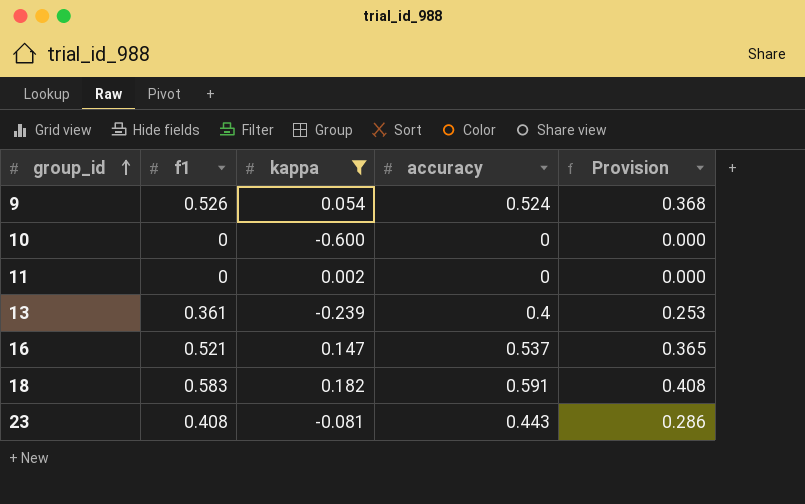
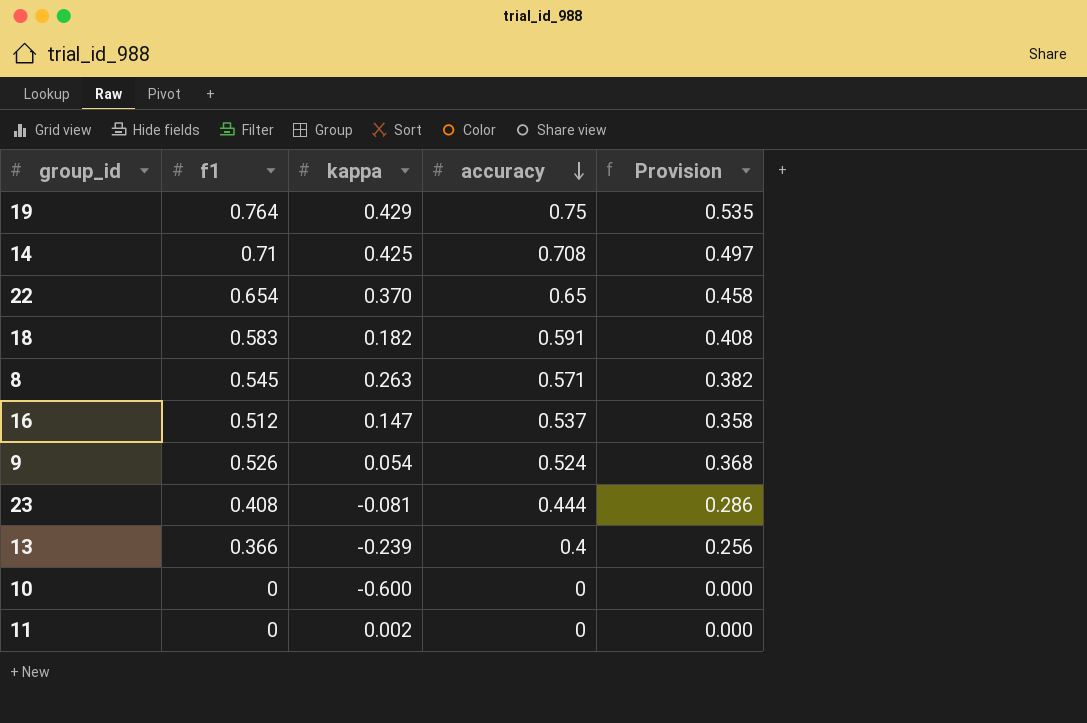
filter: kappa <= 0.182 -> none
row order: group_id ascending -> accuracy descending
16 | f1: 0.521 -> 0.512
16 | Provision: 0.365 -> 0.358
23 | accuracy: 0.443 -> 0.444
13 | f1: 0.361 -> 0.366
13 | Provision: 0.253 -> 0.256

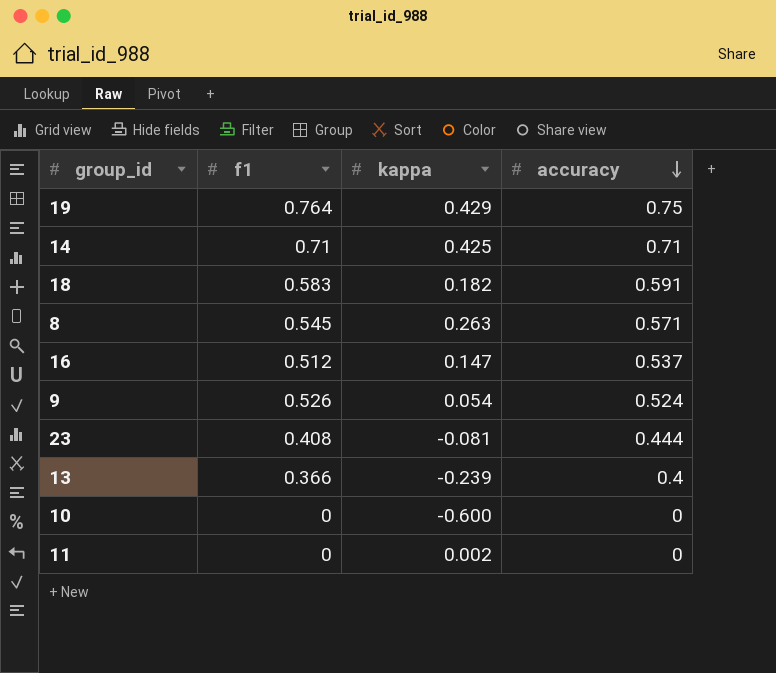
column Provision | formula: [f1] * 0.7 -> none
row 22: 0.654 | 0.370 | 0.65 | 0.458 -> none
14 | accuracy: 0.708 -> 0.71

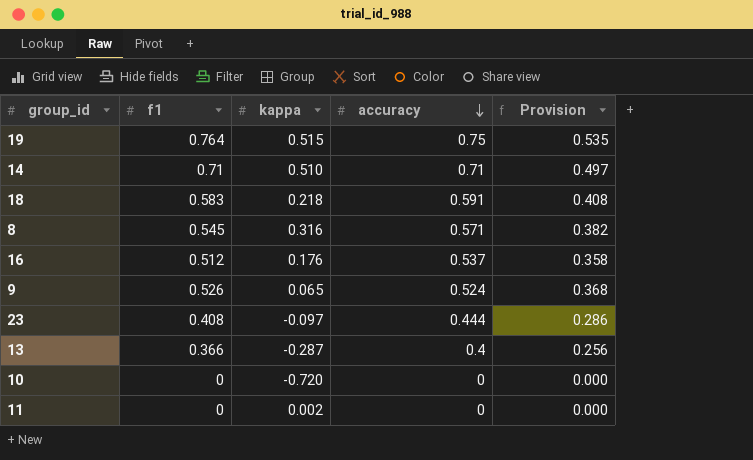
column Provision | formula: none -> [f1] * 0.7
19 | kappa: 0.429 -> 0.515
14 | kappa: 0.425 -> 0.510
18 | kappa: 0.182 -> 0.218
8 | kappa: 0.263 -> 0.316
16 | kappa: 0.147 -> 0.176
9 | kappa: 0.054 -> 0.065
23 | kappa: -0.081 -> -0.097
13 | kappa: -0.239 -> -0.287
10 | kappa: -0.600 -> -0.720

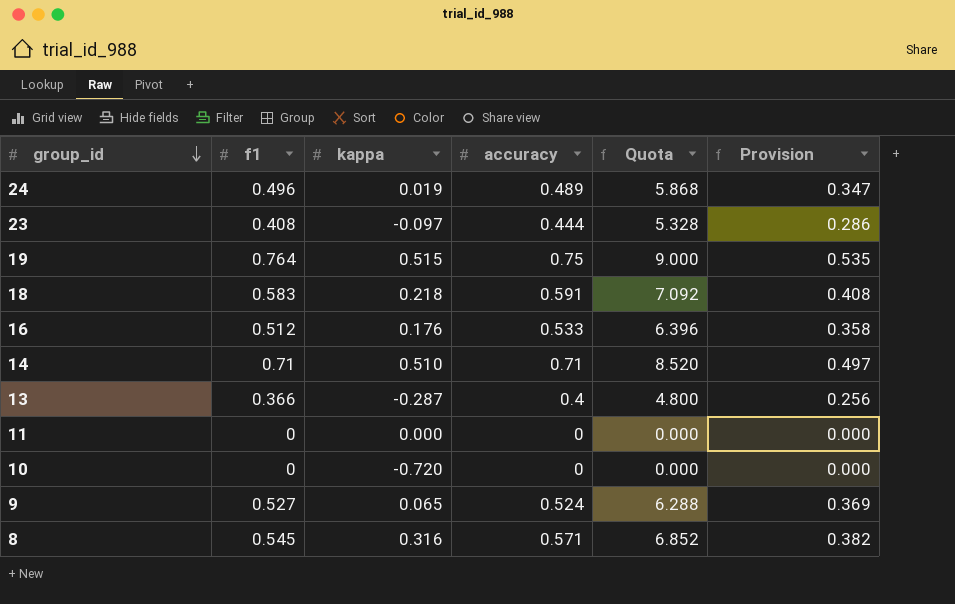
row order: accuracy descending -> group_id descending
column Quota | formula: none -> [accuracy] * 12
row 24: none -> 0.496 | 0.019 | 0.489 | 5.868 | 0.347
16 | accuracy: 0.537 -> 0.533
11 | kappa: 0.002 -> 0.000
9 | f1: 0.526 -> 0.527
9 | Provision: 0.368 -> 0.369

